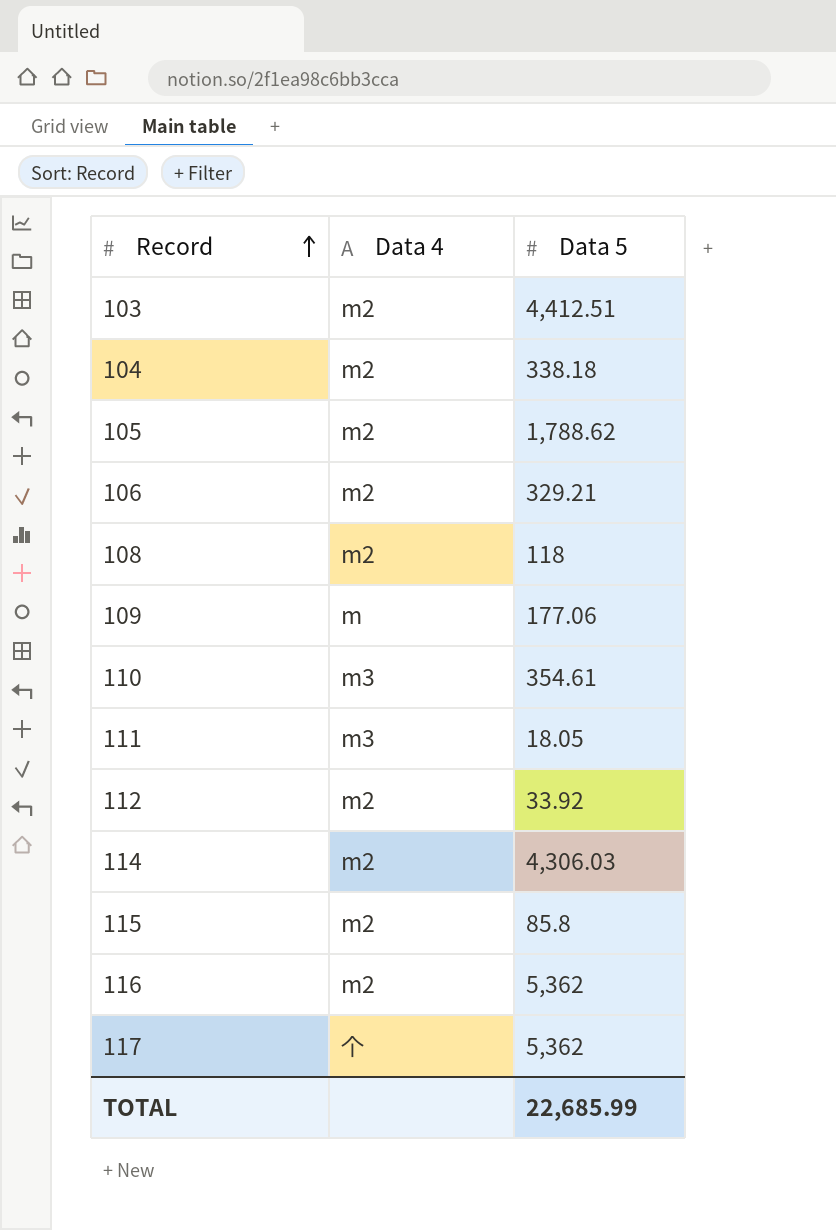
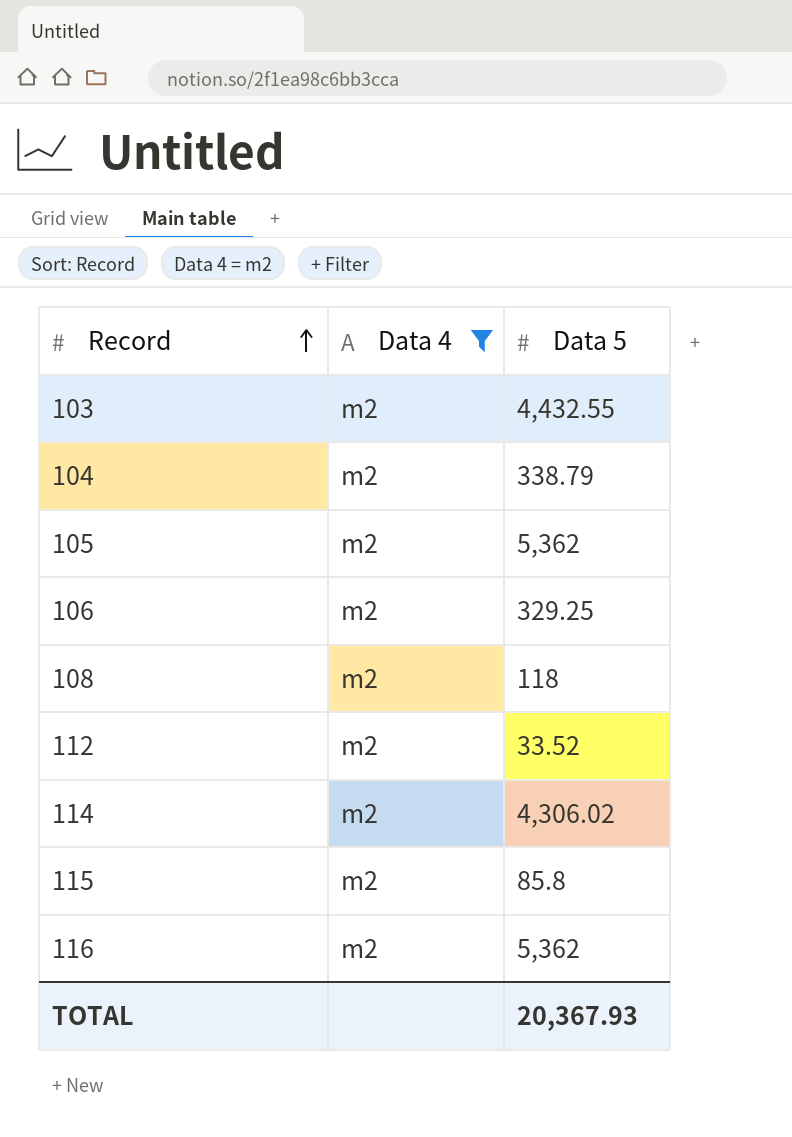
filter: none -> Data 4 = m2
103 | Data 5: 4,412.51 -> 4,432.55
104 | Data 5: 338.18 -> 338.79
105 | Data 5: 1,788.62 -> 5,362
106 | Data 5: 329.21 -> 329.25
112 | Data 5: 33.92 -> 33.52
114 | Data 5: 4,306.03 -> 4,306.02
TOTAL | Data 5: 22,685.99 -> 20,367.93

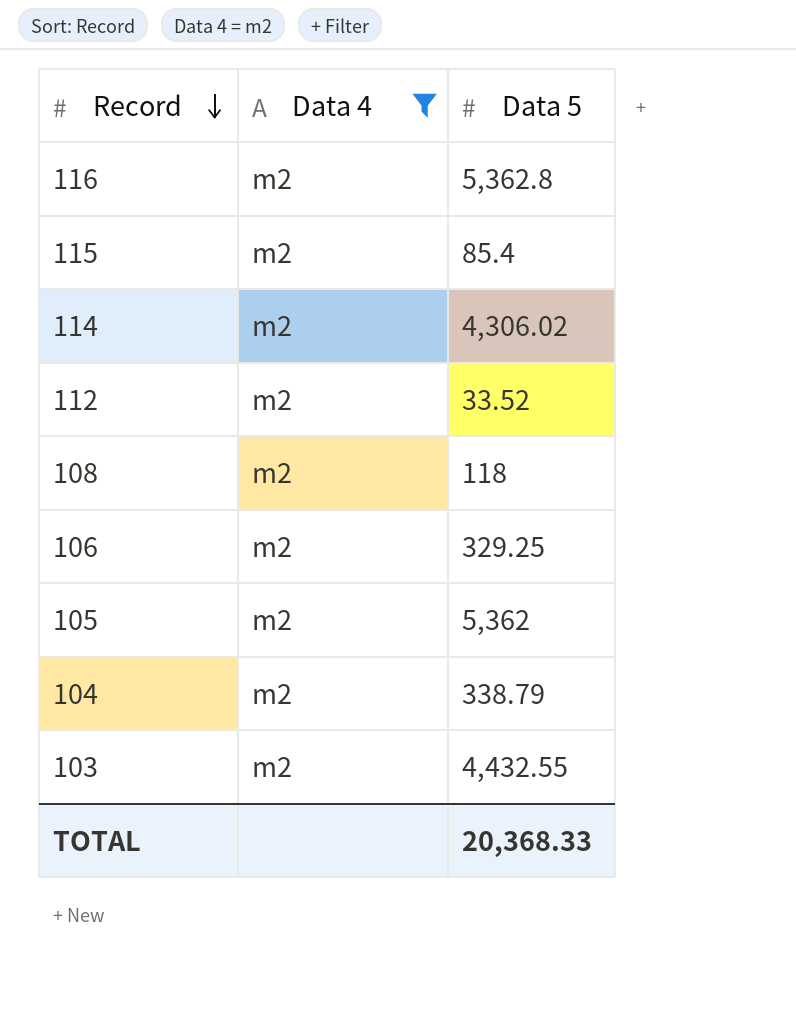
row order: Record ascending -> Record descending
116 | Data 5: 5,362 -> 5,362.8
115 | Data 5: 85.8 -> 85.4
TOTAL | Data 5: 20,367.93 -> 20,368.33

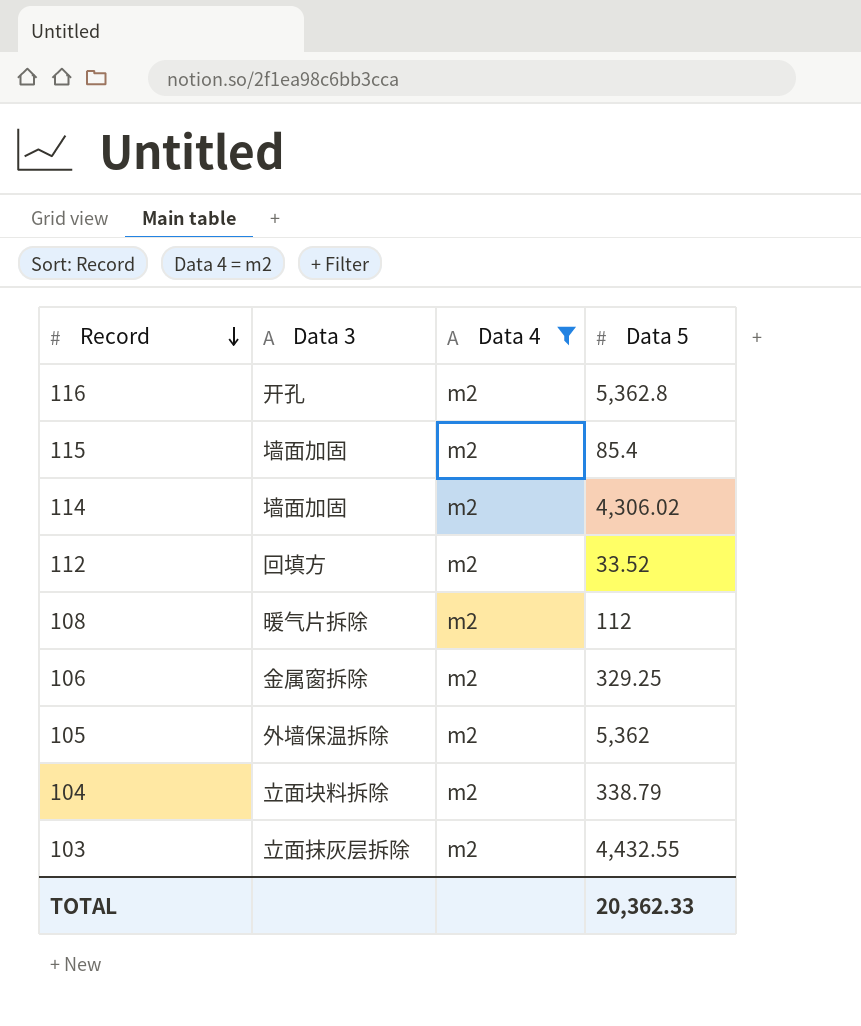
column Data 3 | position: none -> 2
108 | Data 5: 118 -> 112
TOTAL | Data 5: 20,368.33 -> 20,362.33

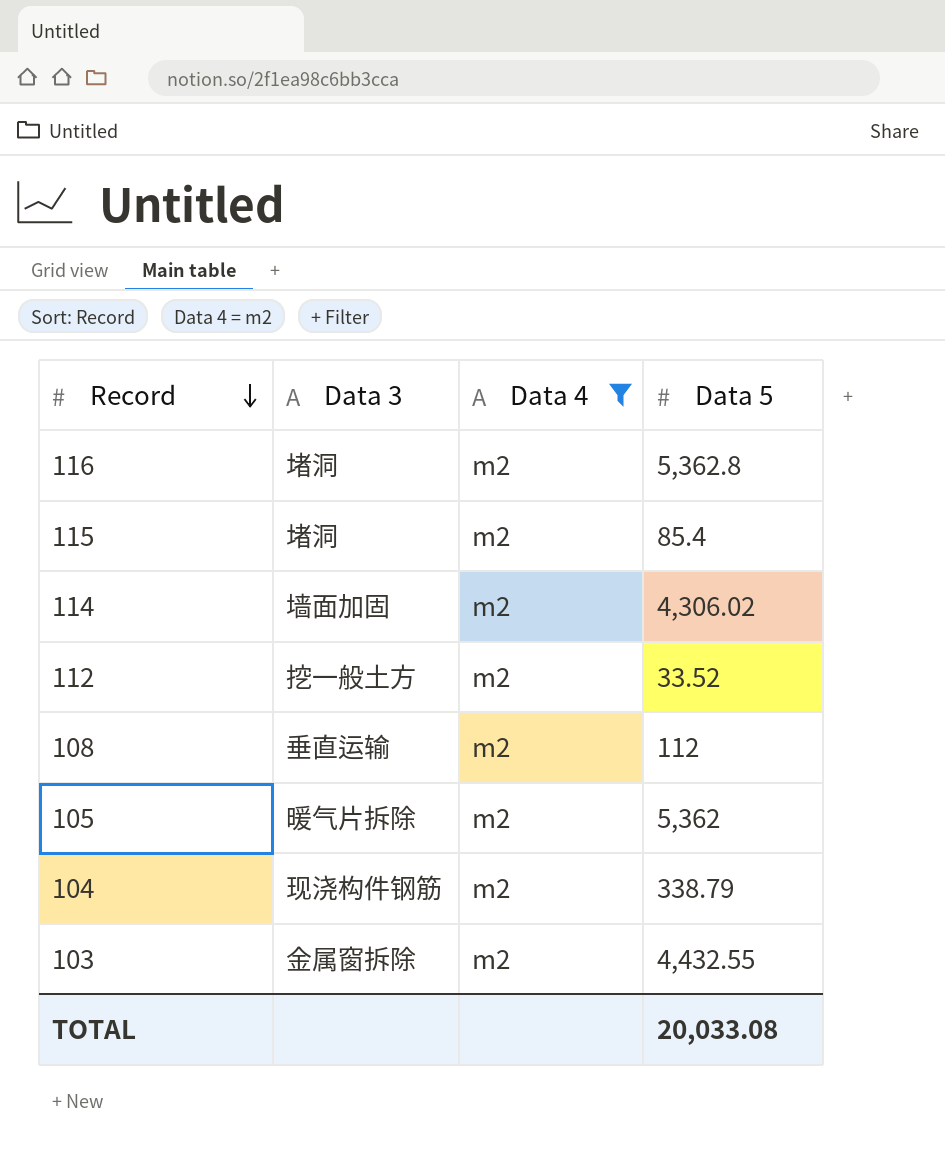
row 106: 金属窗拆除 | m2 | 329.25 -> none
116 | Data 3: 开孔 -> 堵洞
115 | Data 3: 墙面加固 -> 堵洞
112 | Data 3: 回填方 -> 挖一般土方
108 | Data 3: 暖气片拆除 -> 垂直运输
105 | Data 3: 外墙保温拆除 -> 暖气片拆除
104 | Data 3: 立面块料拆除 -> 现浇构件钢筋
103 | Data 3: 立面抹灰层拆除 -> 金属窗拆除
TOTAL | Data 5: 20,362.33 -> 20,033.08

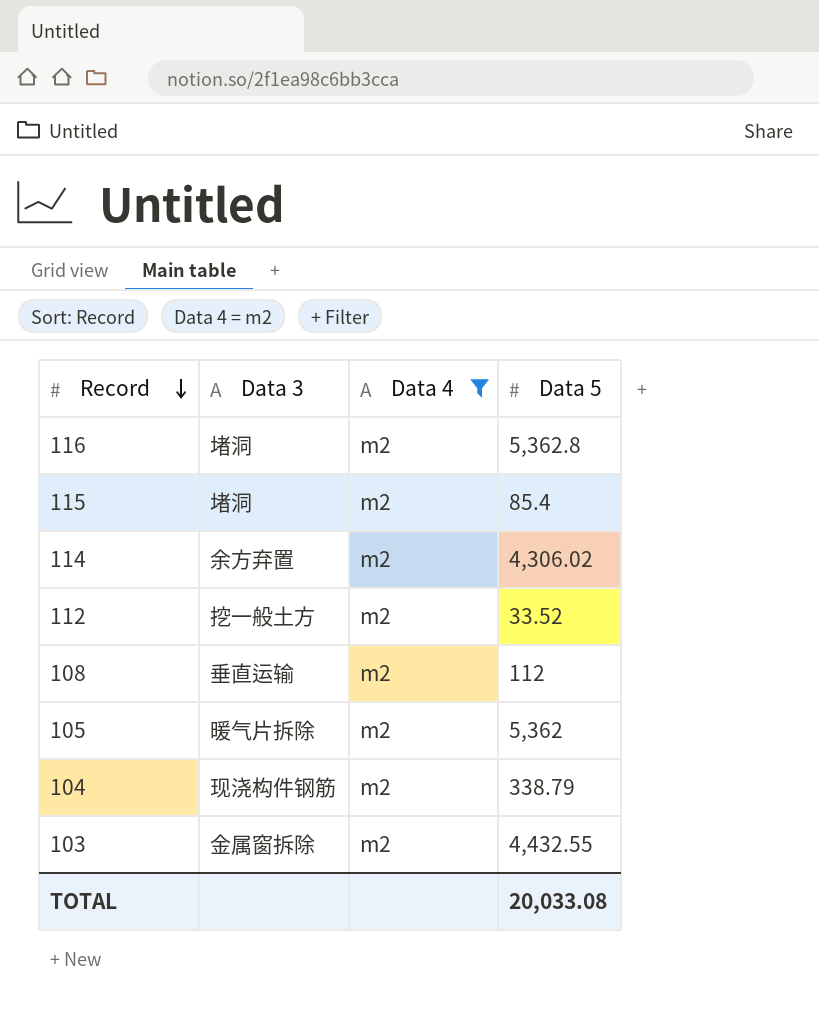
114 | Data 3: 墙面加固 -> 余方弃置

